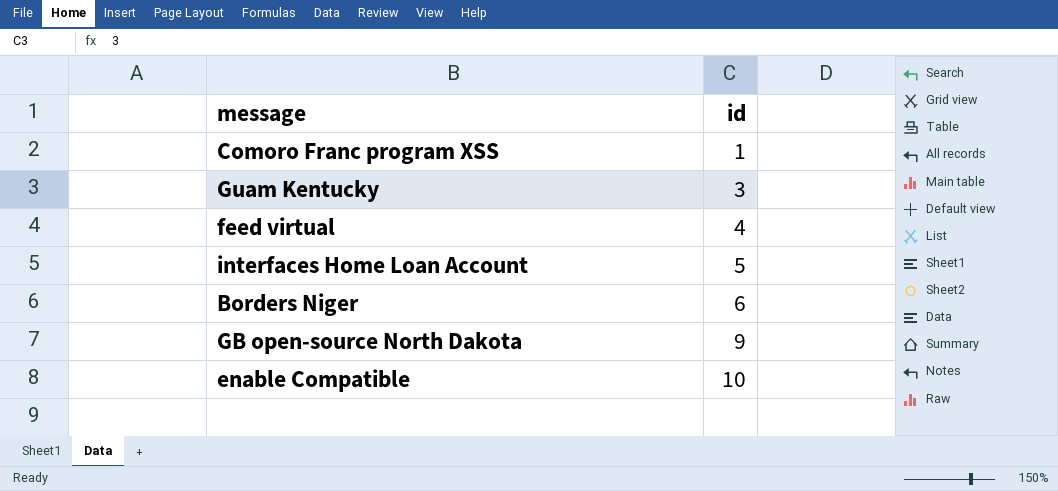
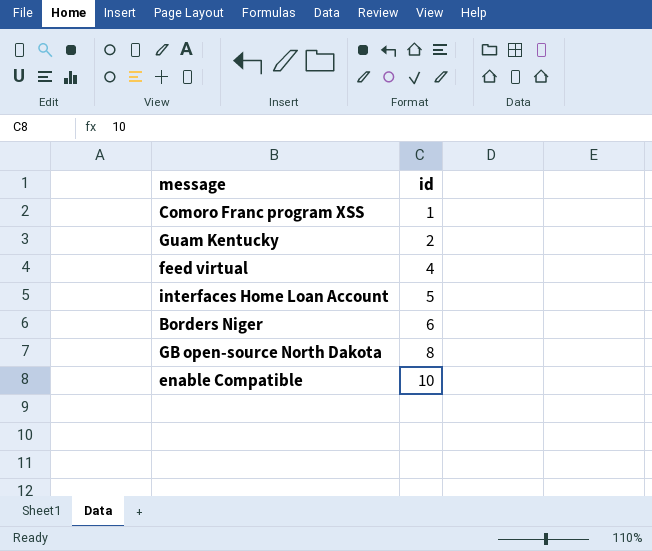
Guam Kentucky | id: 3 -> 2
GB open-source North Dakota | id: 9 -> 8

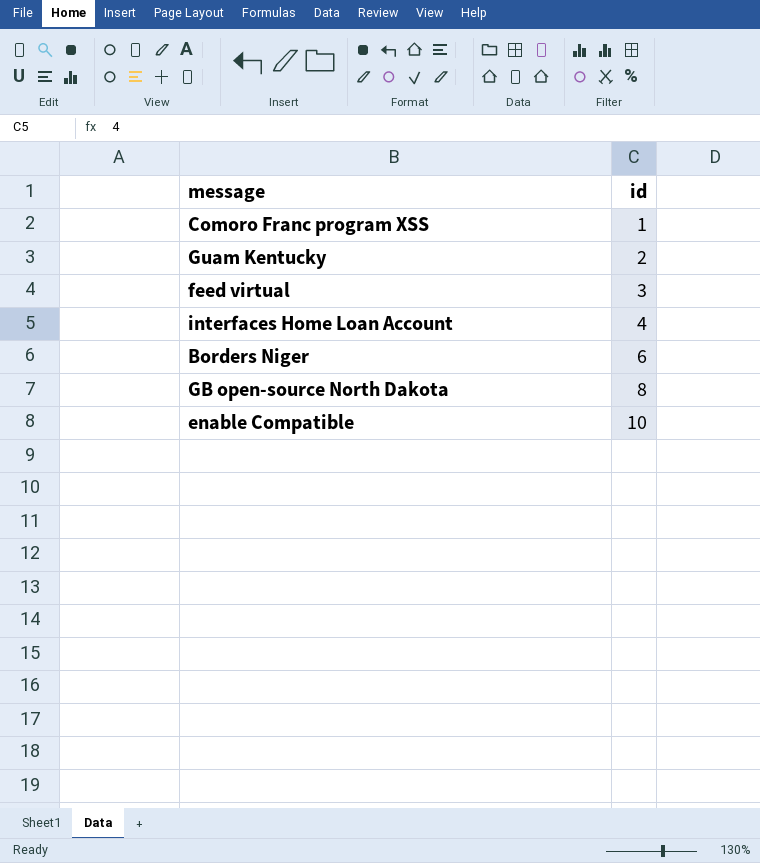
feed virtual | id: 4 -> 3
interfaces Home Loan Account | id: 5 -> 4

